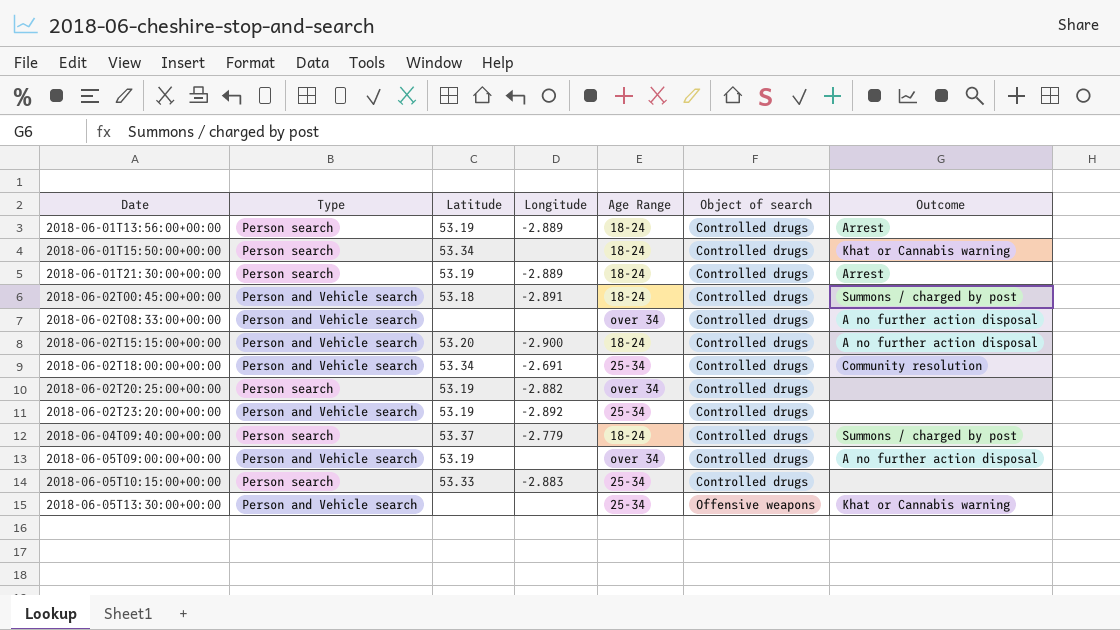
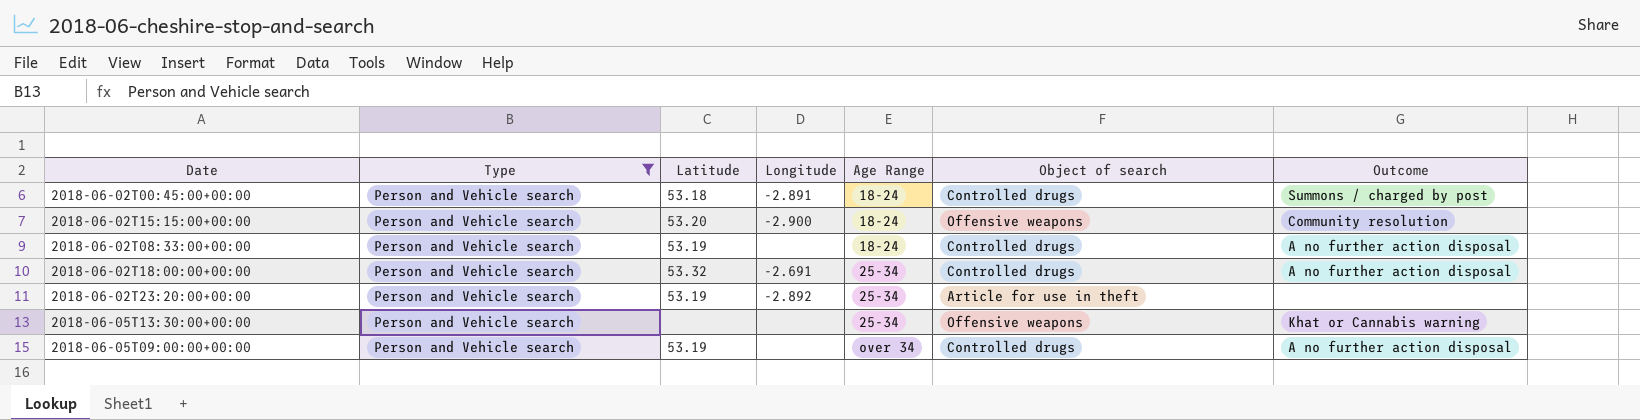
filter: none -> Type = Person and Vehicle search
row order: Date ascending -> Age Range ascending
2018-06-02T15:15:00+00:00 | Object of search: Controlled drugs -> Offensive weapons
2018-06-02T15:15:00+00:00 | Outcome: A no further action disposal -> Community resolution
2018-06-02T08:33:00+00:00 | Latitude: none -> 53.19
2018-06-02T08:33:00+00:00 | Age Range: over 34 -> 18-24
2018-06-02T18:00:00+00:00 | Latitude: 53.34 -> 53.32
2018-06-02T18:00:00+00:00 | Outcome: Community resolution -> A no further action disposal
2018-06-02T23:20:00+00:00 | Object of search: Controlled drugs -> Article for use in theft

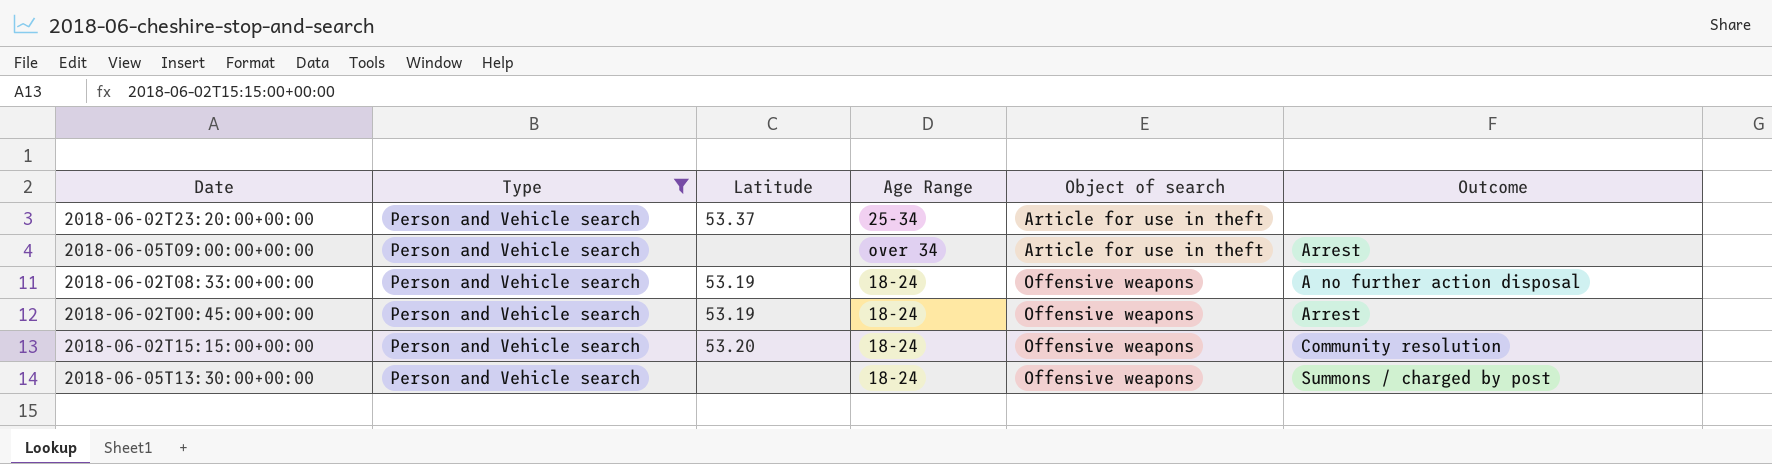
row order: Age Range ascending -> Object of search ascending
column Longitude | position: 4 -> none
row 2018-06-02T18:00:00+00:00: Person and Vehicle search | 53.32 | -2.691 | 25-34 | Controlled drugs | A no further action disposal -> none
2018-06-02T23:20:00+00:00 | Latitude: 53.19 -> 53.37
2018-06-05T09:00:00+00:00 | Latitude: 53.19 -> none
2018-06-05T09:00:00+00:00 | Object of search: Controlled drugs -> Article for use in theft
2018-06-05T09:00:00+00:00 | Outcome: A no further action disposal -> Arrest
2018-06-02T08:33:00+00:00 | Object of search: Controlled drugs -> Offensive weapons
2018-06-02T00:45:00+00:00 | Latitude: 53.18 -> 53.19
2018-06-02T00:45:00+00:00 | Object of search: Controlled drugs -> Offensive weapons
2018-06-02T00:45:00+00:00 | Outcome: Summons / charged by post -> Arrest
2018-06-05T13:30:00+00:00 | Age Range: 25-34 -> 18-24
2018-06-05T13:30:00+00:00 | Outcome: Khat or Cannabis warning -> Summons / charged by post

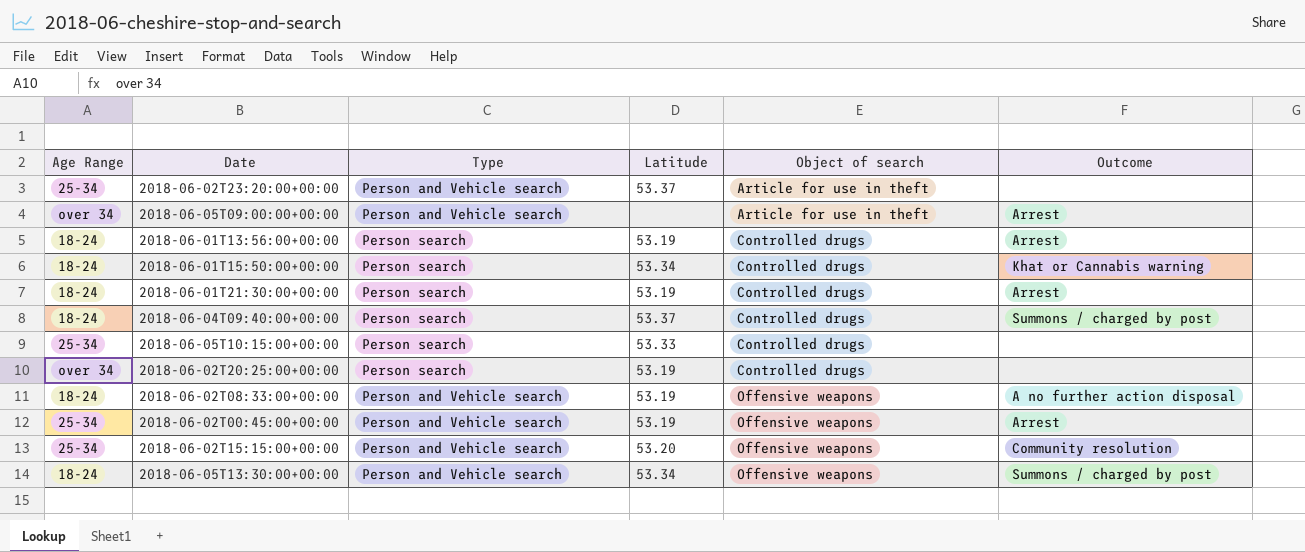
filter: Type = Person and Vehicle search -> none
column Age Range | position: 4 -> 1
2018-06-02T00:45:00+00:00 | Age Range: 18-24 -> 25-34
2018-06-02T15:15:00+00:00 | Age Range: 18-24 -> 25-34
2018-06-05T13:30:00+00:00 | Latitude: none -> 53.34

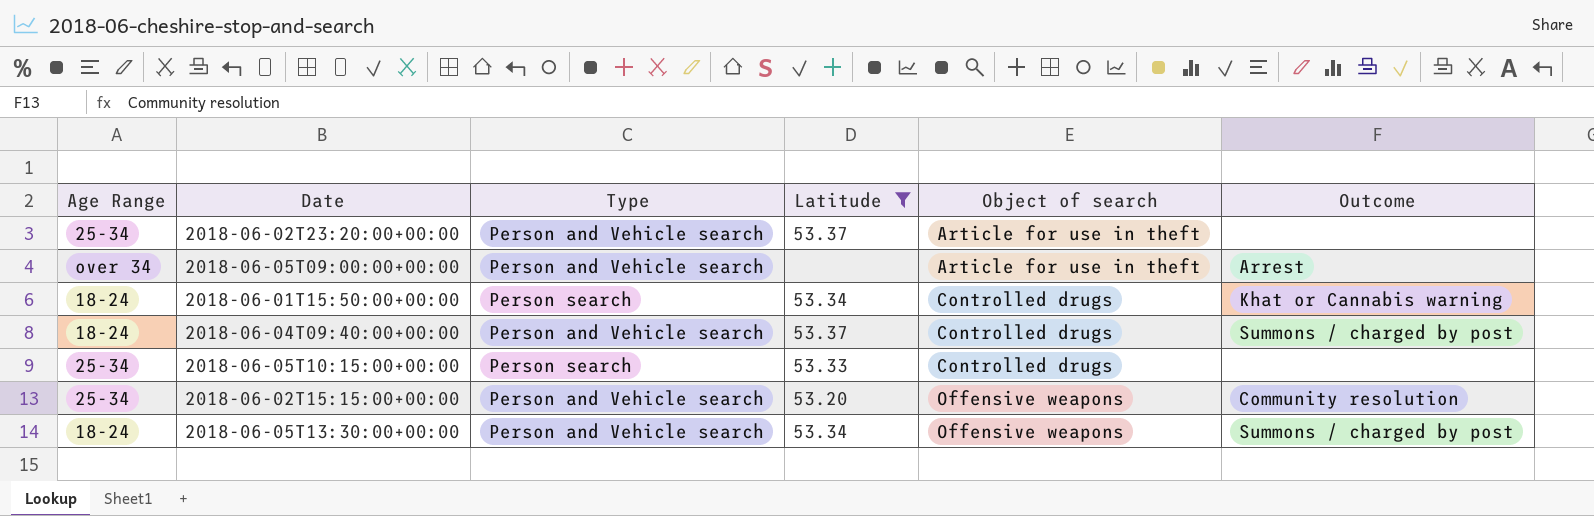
filter: none -> Latitude != 53.19
2018-06-04T09:40:00+00:00 | Type: Person search -> Person and Vehicle search

